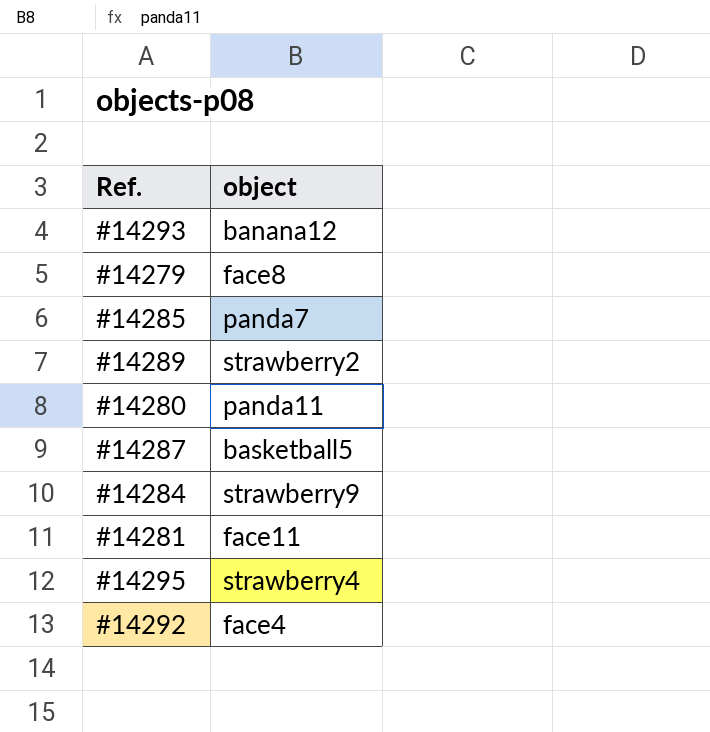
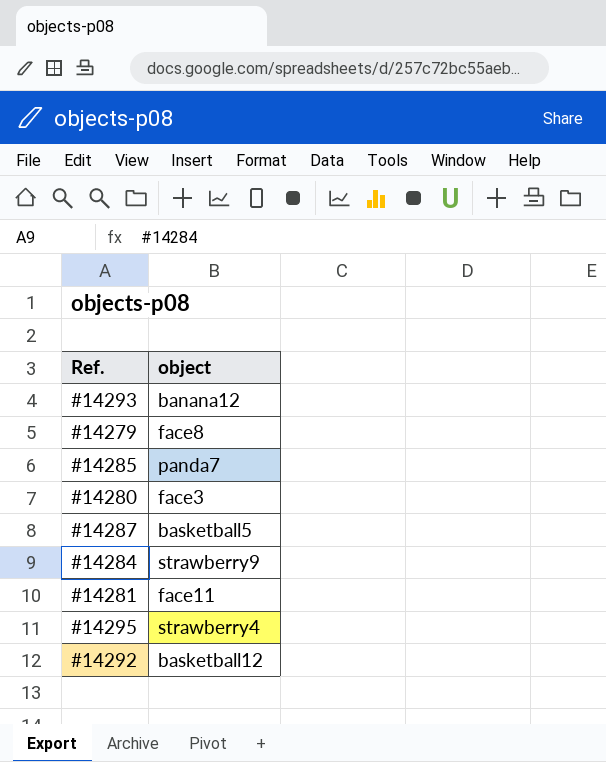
row #14289: strawberry2 -> none
#14280 | object: panda11 -> face3
#14292 | object: face4 -> basketball12

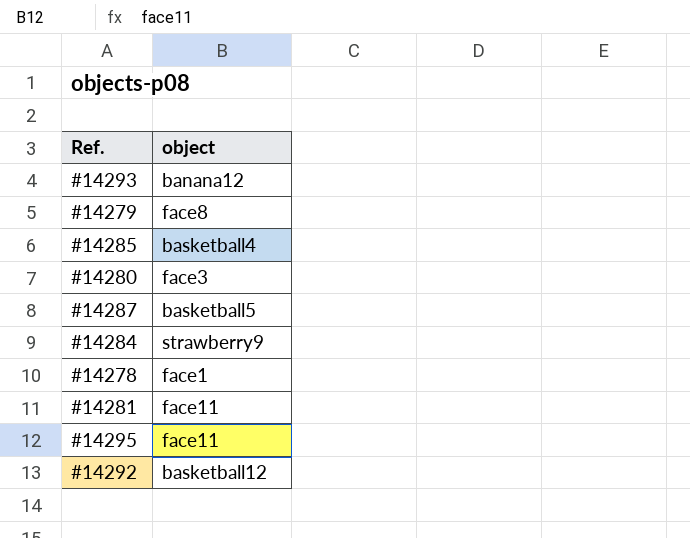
#14285 | object: panda7 -> basketball4
row #14278: none -> face1
#14295 | object: strawberry4 -> face11

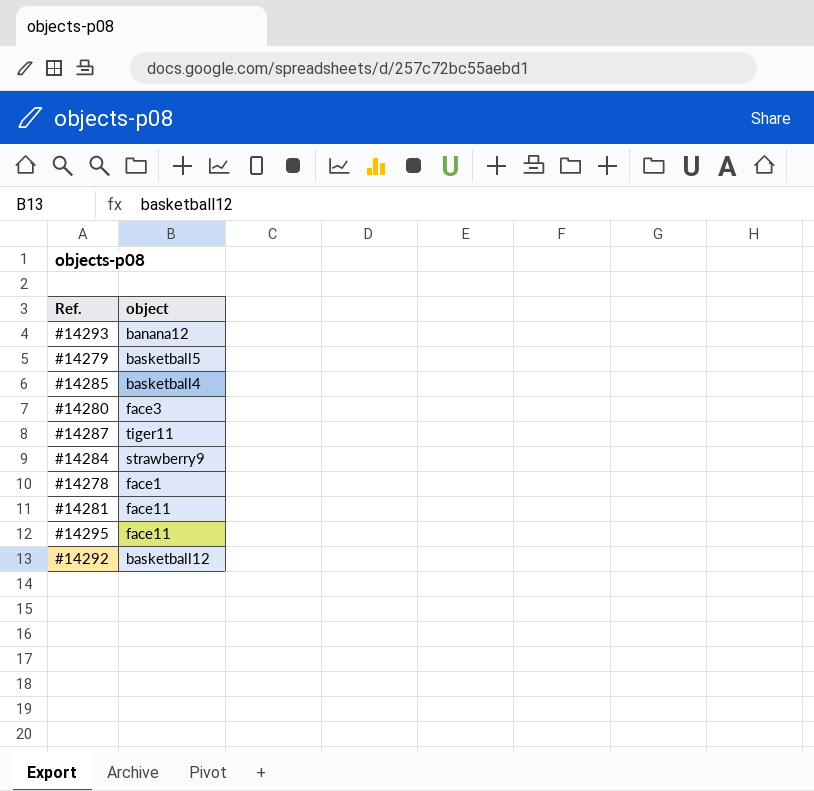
#14279 | object: face8 -> basketball5
#14287 | object: basketball5 -> tiger11

